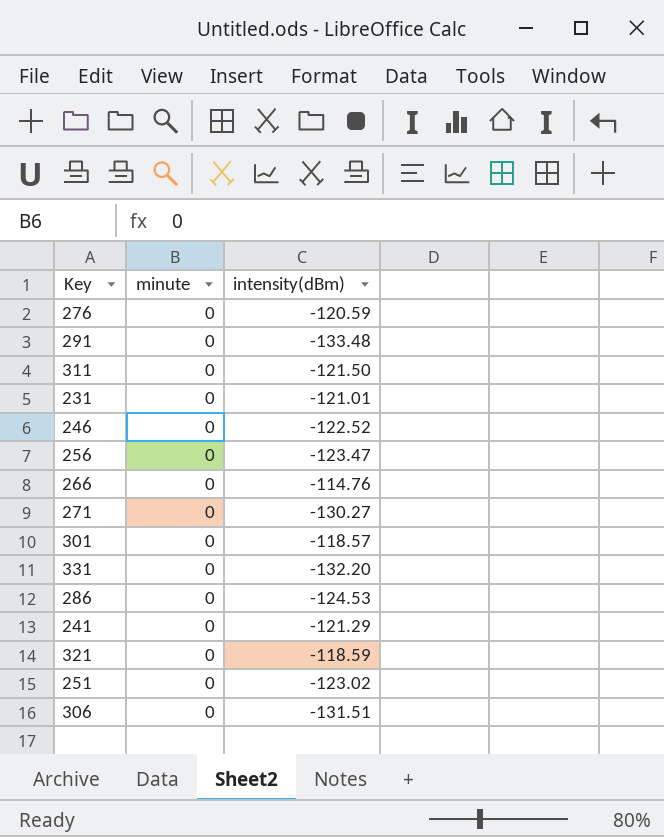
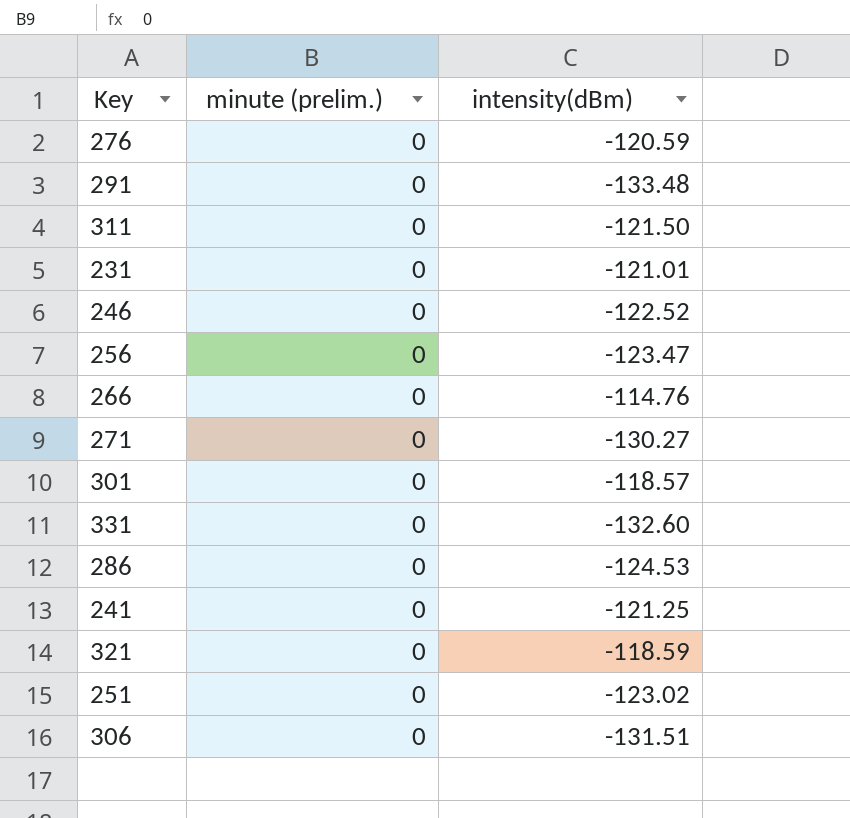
column name: minute -> minute (prelim.)
331 | intensity(dBm): -132.20 -> -132.60
241 | intensity(dBm): -121.29 -> -121.25

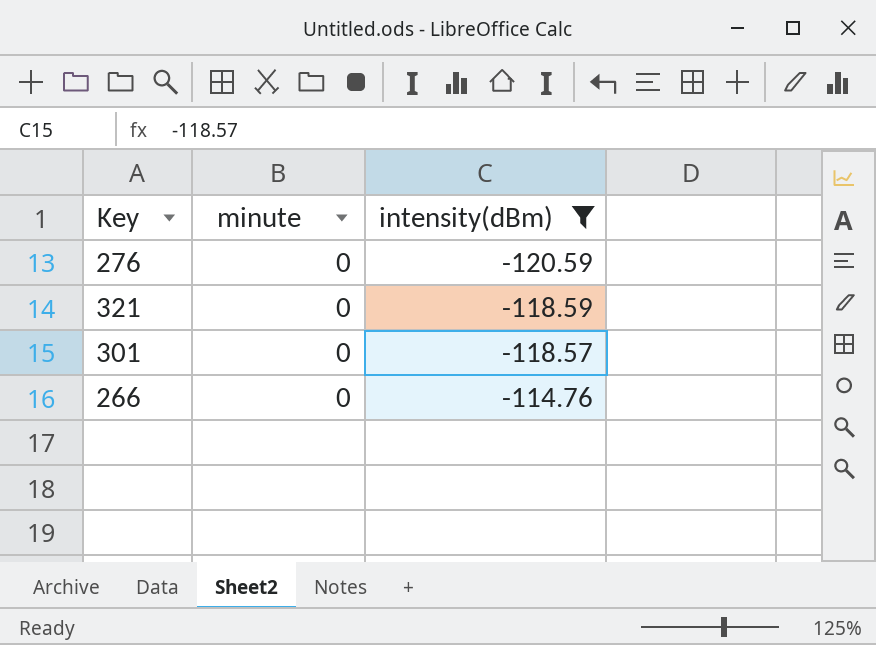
filter: none -> intensity(dBm) >= -120.59
row order: none -> intensity(dBm) ascending
column name: minute (prelim.) -> minute

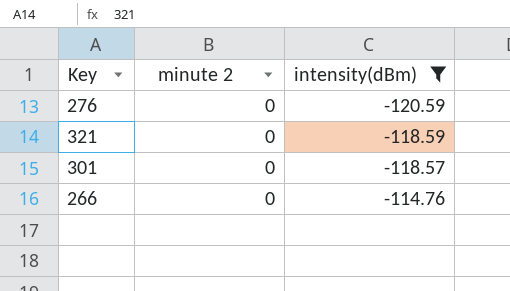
column name: minute -> minute 2

